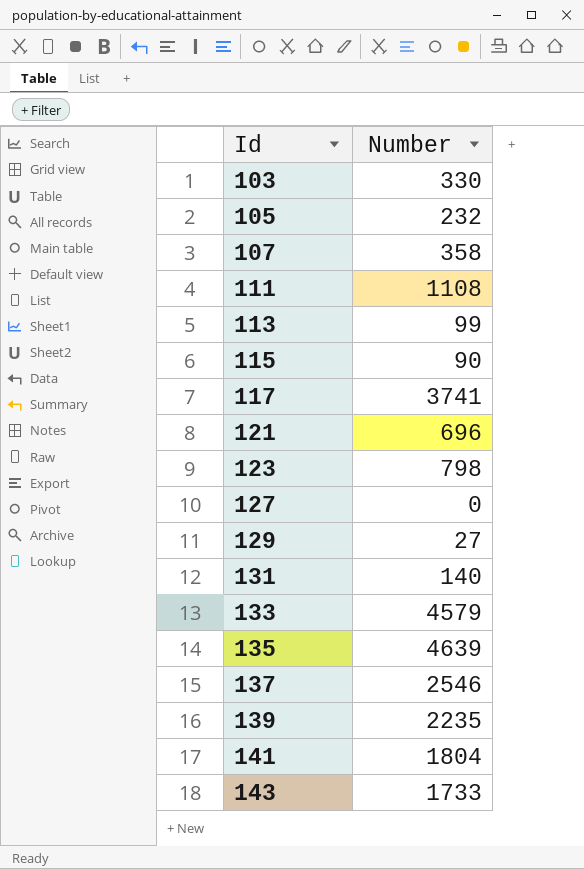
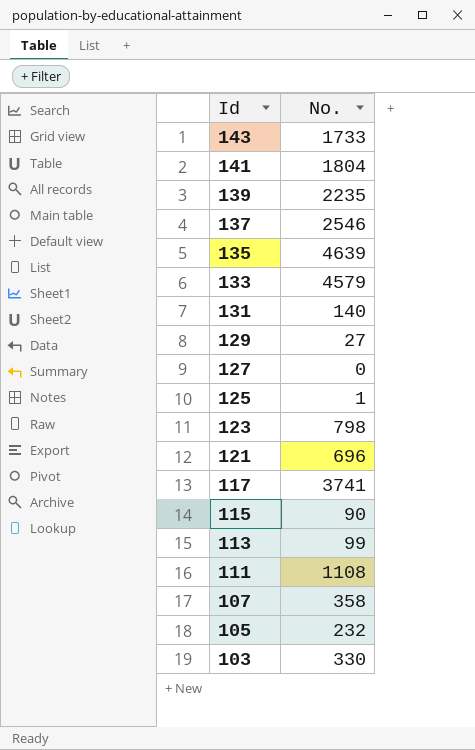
row order: Id ascending -> Id descending
column name: Number -> No.
row 125: none -> 1

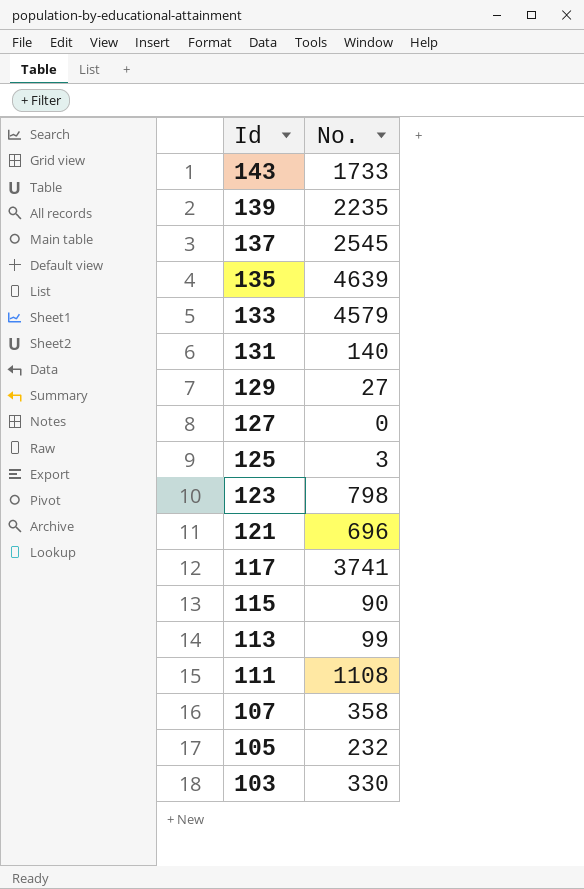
row 141: 1804 -> none
137 | No.: 2546 -> 2545
125 | No.: 1 -> 3

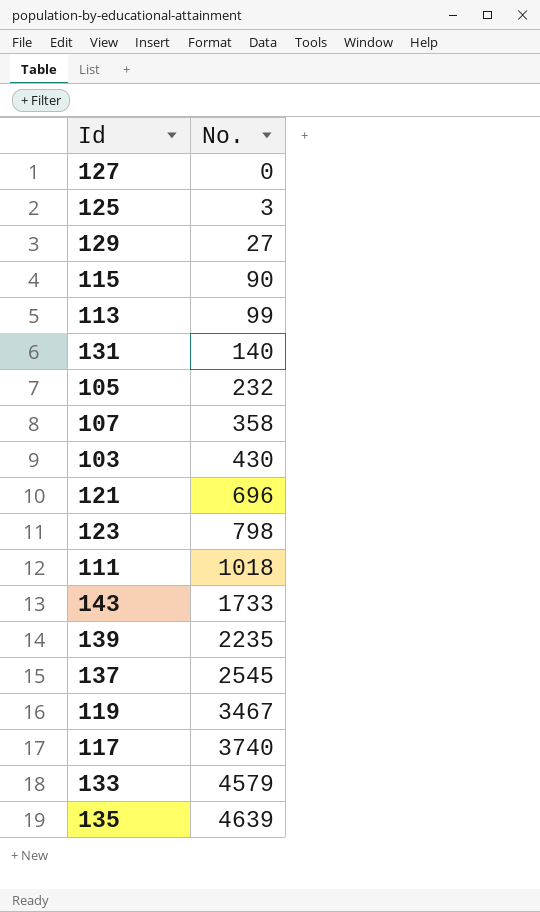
row order: Id descending -> No. ascending
103 | No.: 330 -> 430
111 | No.: 1108 -> 1018
row 119: none -> 3467
117 | No.: 3741 -> 3740

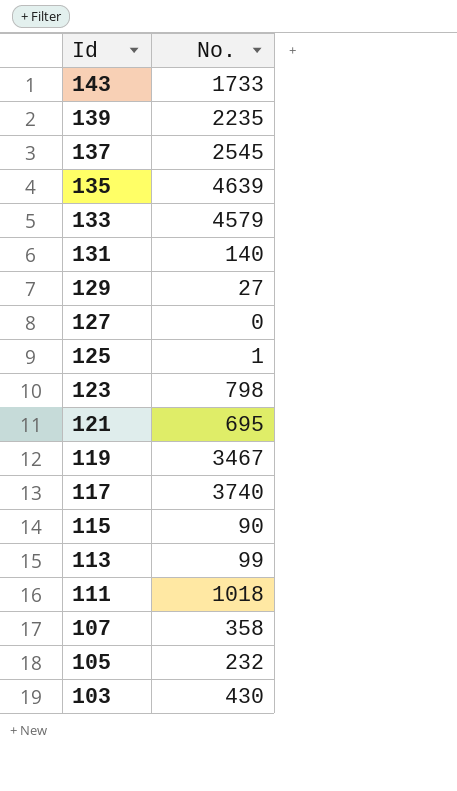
row order: No. ascending -> Id descending
125 | No.: 3 -> 1
121 | No.: 696 -> 695

